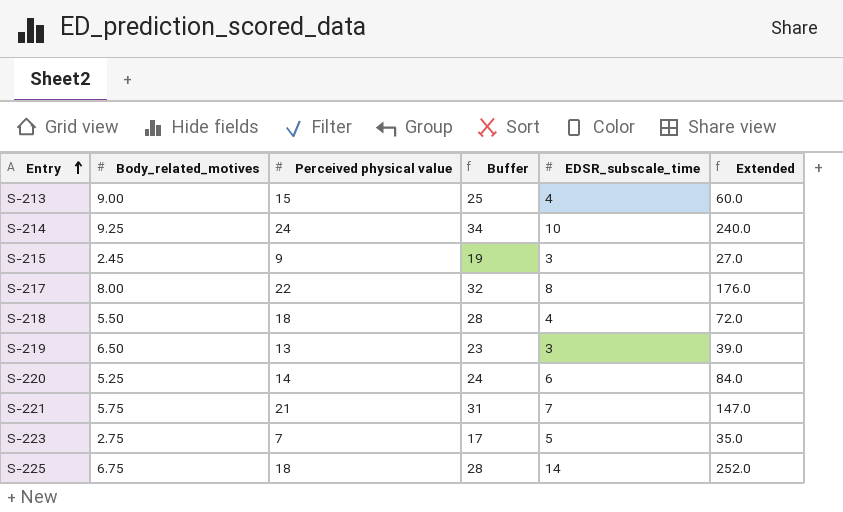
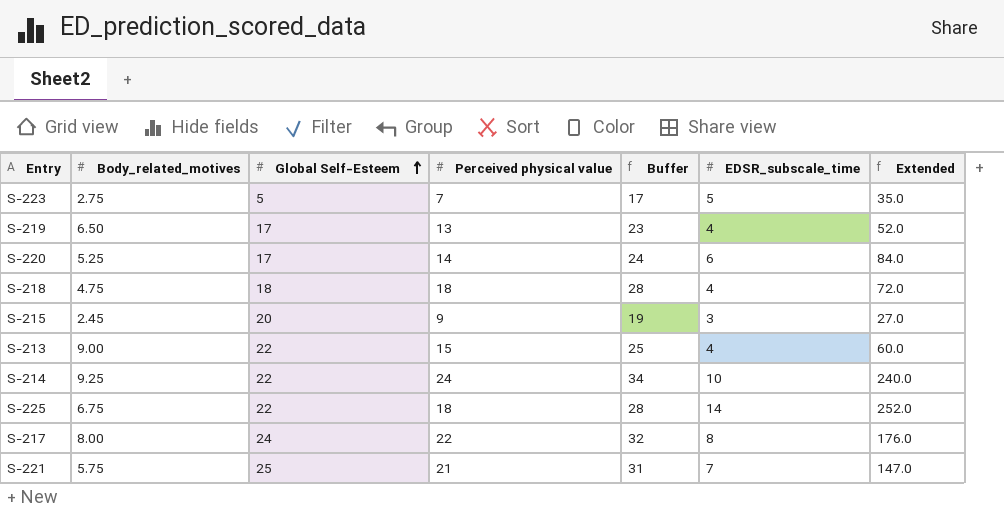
row order: Entry ascending -> Global Self-Esteem ascending
column Global Self-Esteem | position: none -> 3
S-219 | EDSR_subscale_time: 3 -> 4
S-219 | Extended: 39.0 -> 52.0
S-218 | Body_related_motives: 5.50 -> 4.75

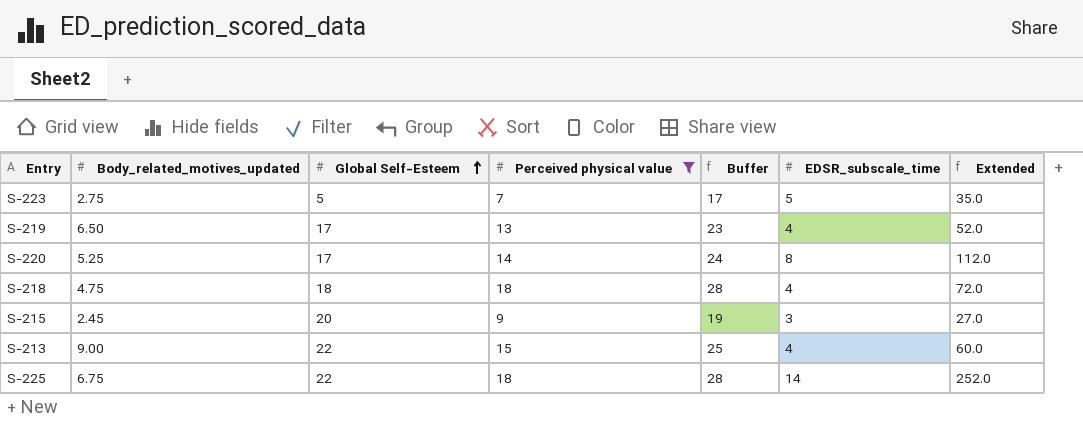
filter: none -> Perceived physical value <= 18
column name: Body_related_motives -> Body_related_motives_updated
S-220 | EDSR_subscale_time: 6 -> 8
S-220 | Extended: 84.0 -> 112.0

